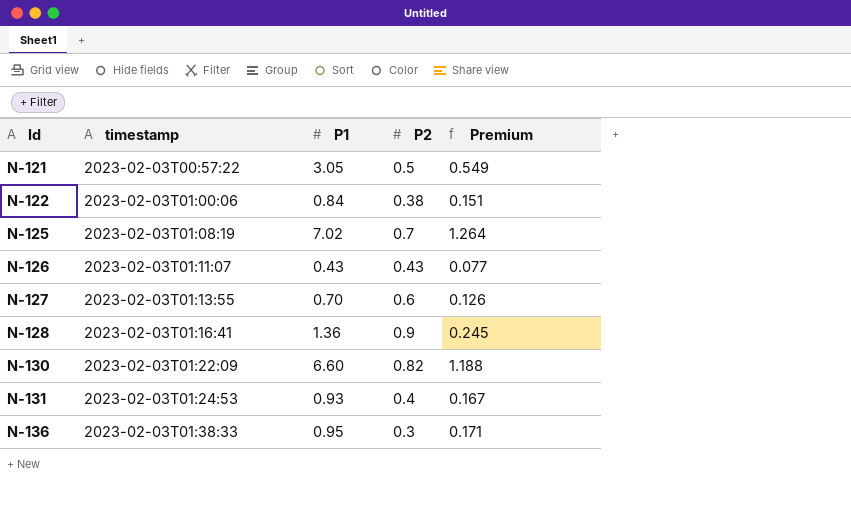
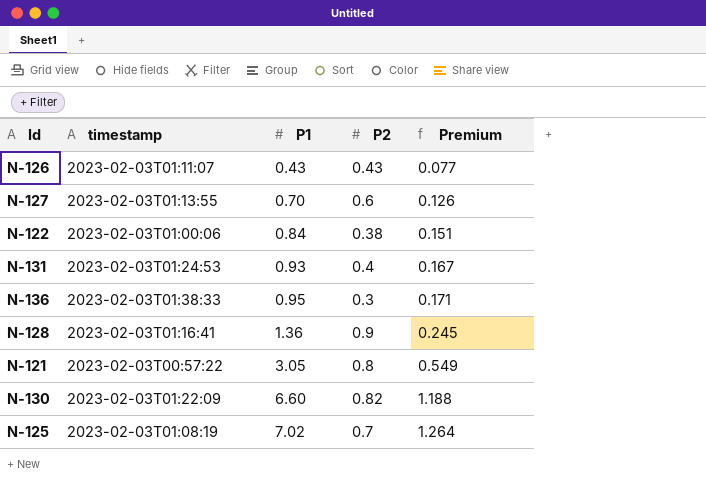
row order: Id ascending -> P1 ascending
N-121 | P2: 0.5 -> 0.8

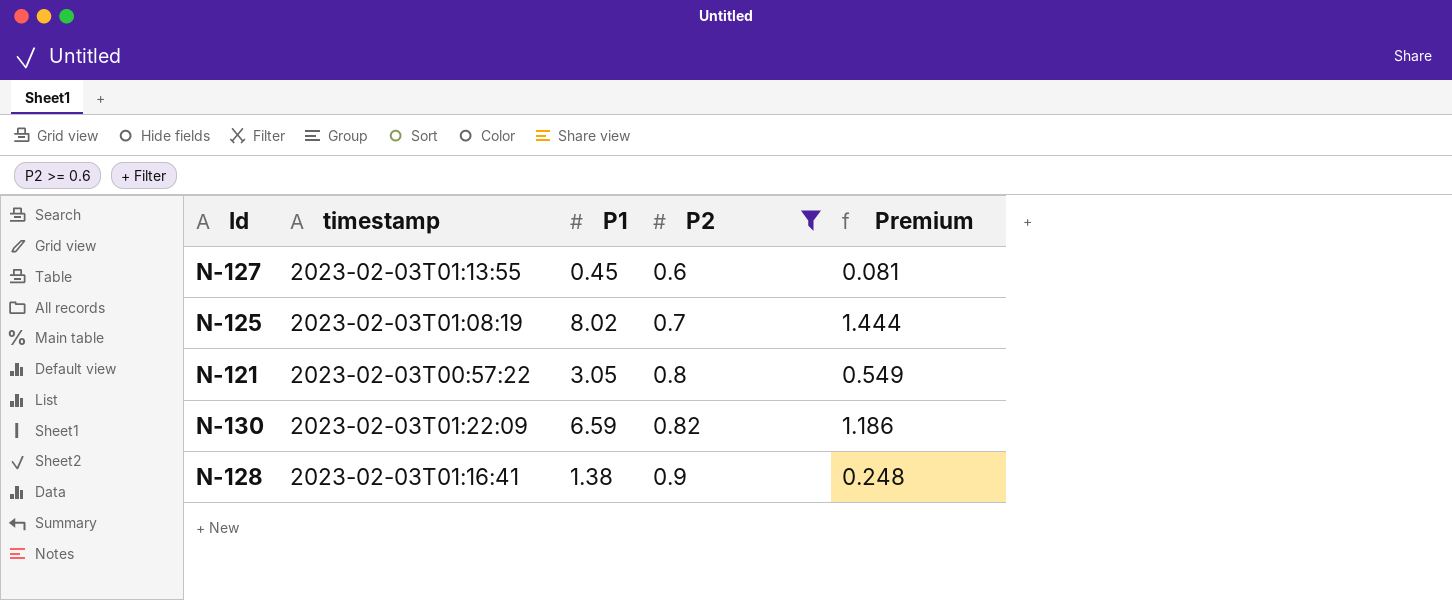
filter: none -> P2 >= 0.6
row order: P1 ascending -> P2 ascending
N-127 | P1: 0.70 -> 0.45
N-127 | Premium: 0.126 -> 0.081
N-125 | P1: 7.02 -> 8.02
N-125 | Premium: 1.264 -> 1.444
N-130 | P1: 6.60 -> 6.59
N-130 | Premium: 1.188 -> 1.186
N-128 | P1: 1.36 -> 1.38
N-128 | Premium: 0.245 -> 0.248

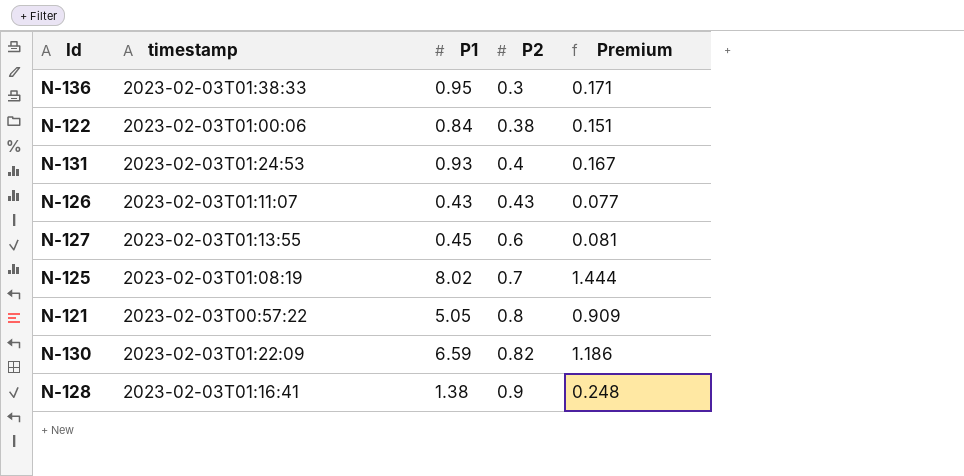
filter: P2 >= 0.6 -> none
N-121 | P1: 3.05 -> 5.05
N-121 | Premium: 0.549 -> 0.909

